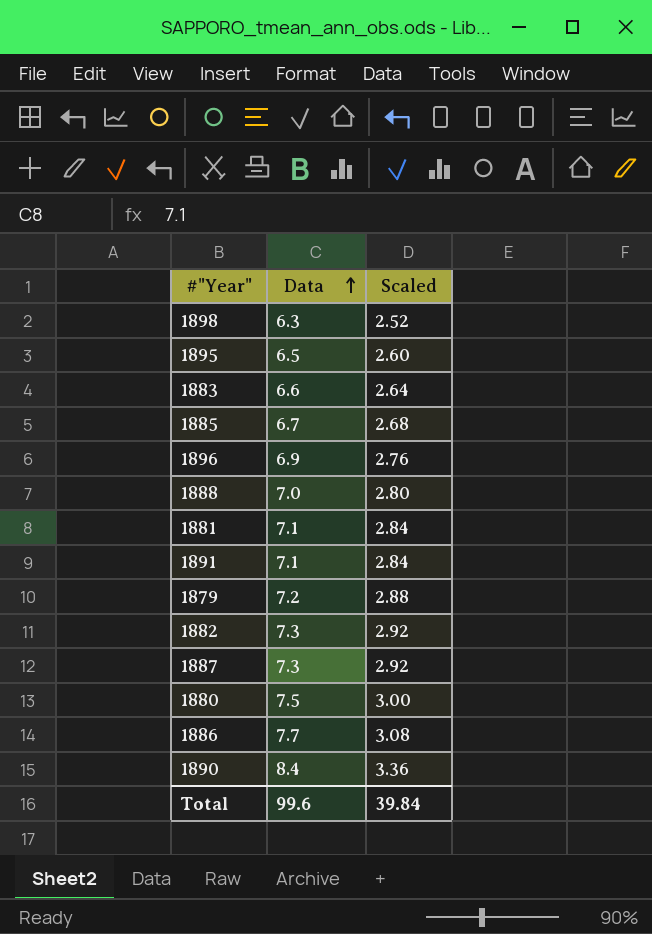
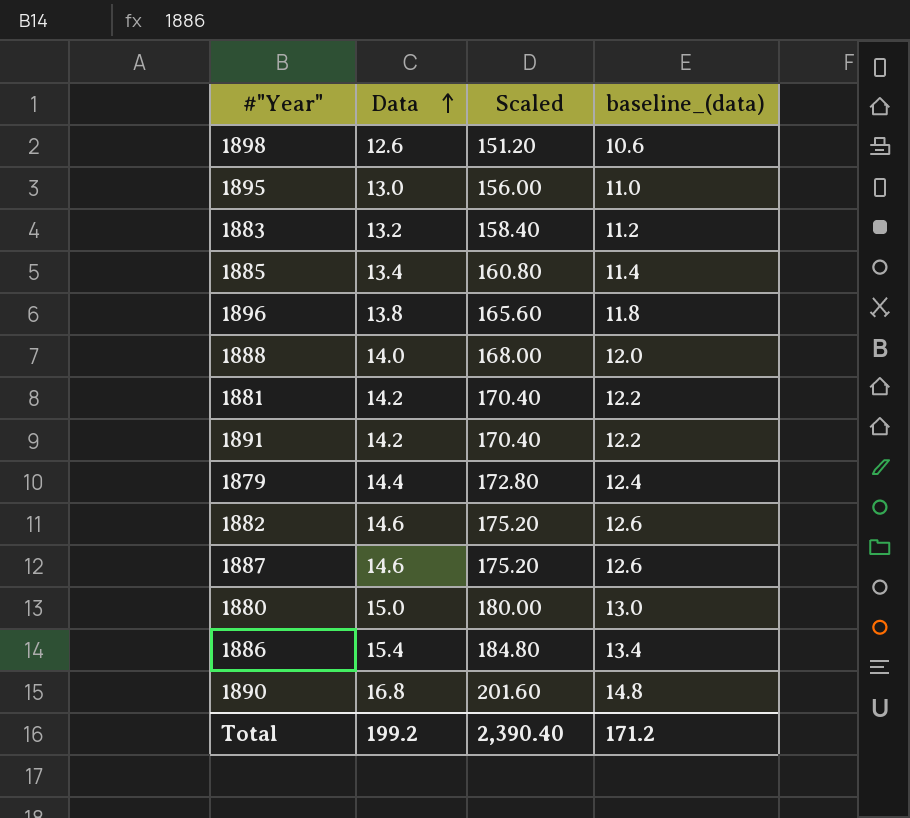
column Scaled | formula: [Data] * 0.4 -> [Data] * 12
column baseline_(data) | formula: none -> [Data] - 2
1898 | Data: 6.3 -> 12.6
1895 | Data: 6.5 -> 13.0
1883 | Data: 6.6 -> 13.2
1885 | Data: 6.7 -> 13.4
1896 | Data: 6.9 -> 13.8
1888 | Data: 7.0 -> 14.0
1881 | Data: 7.1 -> 14.2
1891 | Data: 7.1 -> 14.2
1879 | Data: 7.2 -> 14.4
1882 | Data: 7.3 -> 14.6
1887 | Data: 7.3 -> 14.6
1880 | Data: 7.5 -> 15.0
1886 | Data: 7.7 -> 15.4
1890 | Data: 8.4 -> 16.8
Total | Data: 99.6 -> 199.2
Total | Scaled: 39.84 -> 2,390.40

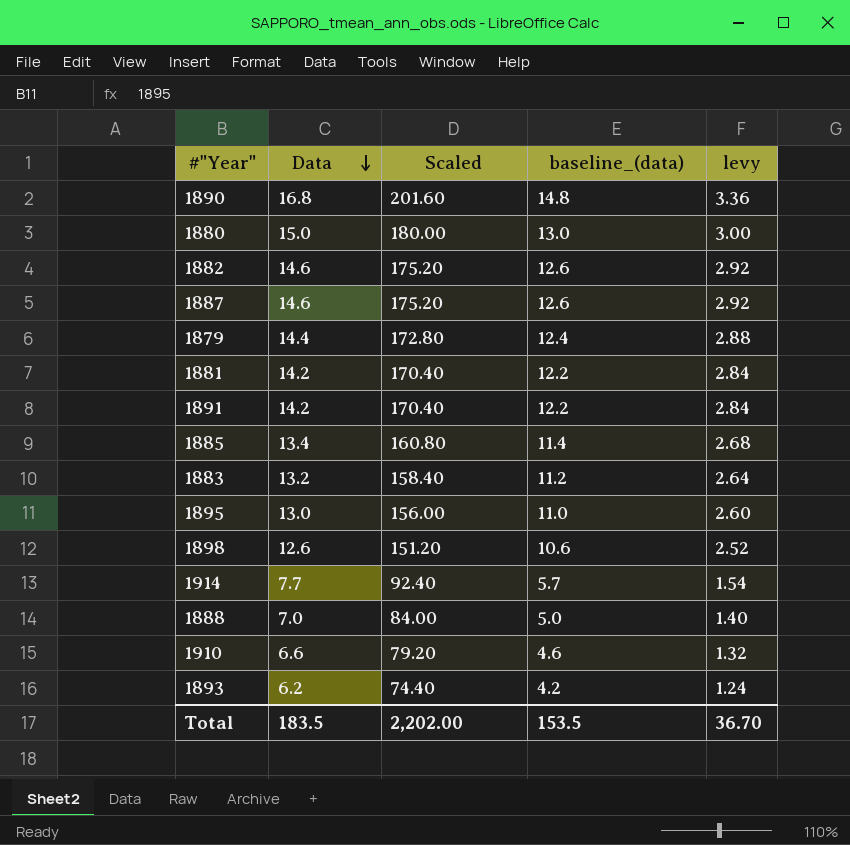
row order: Data ascending -> Data descending
column levy | formula: none -> [Data] * 0.2
row 1896: 13.8 | 165.60 | 11.8 -> none
row 1886: 15.4 | 184.80 | 13.4 -> none
row 1914: none -> 7.7 | 92.40 | 5.7 | 1.54
1888 | Data: 14.0 -> 7.0
1888 | Scaled: 168.00 -> 84.00
1888 | baseline_(data): 12.0 -> 5.0
row 1910: none -> 6.6 | 79.20 | 4.6 | 1.32
row 1893: none -> 6.2 | 74.40 | 4.2 | 1.24
Total | Data: 199.2 -> 183.5
Total | Scaled: 2,390.40 -> 2,202.00
Total | baseline_(data): 171.2 -> 153.5

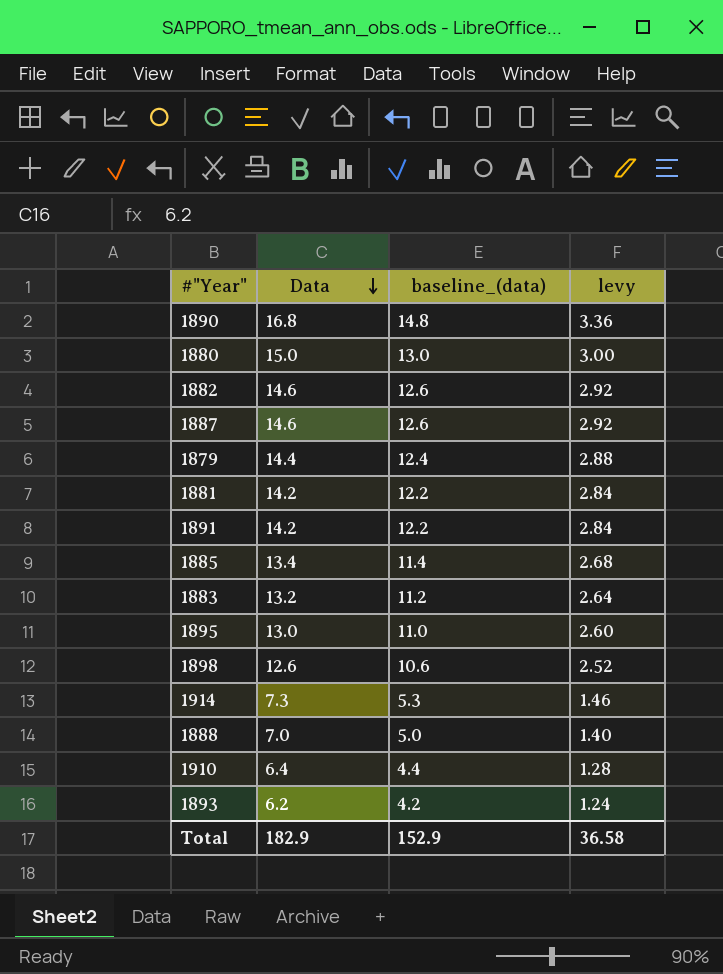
column Scaled | formula: [Data] * 12 -> none
1914 | Data: 7.7 -> 7.3
1914 | baseline_(data): 5.7 -> 5.3
1914 | levy: 1.54 -> 1.46
1910 | Data: 6.6 -> 6.4
1910 | baseline_(data): 4.6 -> 4.4
1910 | levy: 1.32 -> 1.28
Total | Data: 183.5 -> 182.9
Total | baseline_(data): 153.5 -> 152.9
Total | levy: 36.70 -> 36.58

